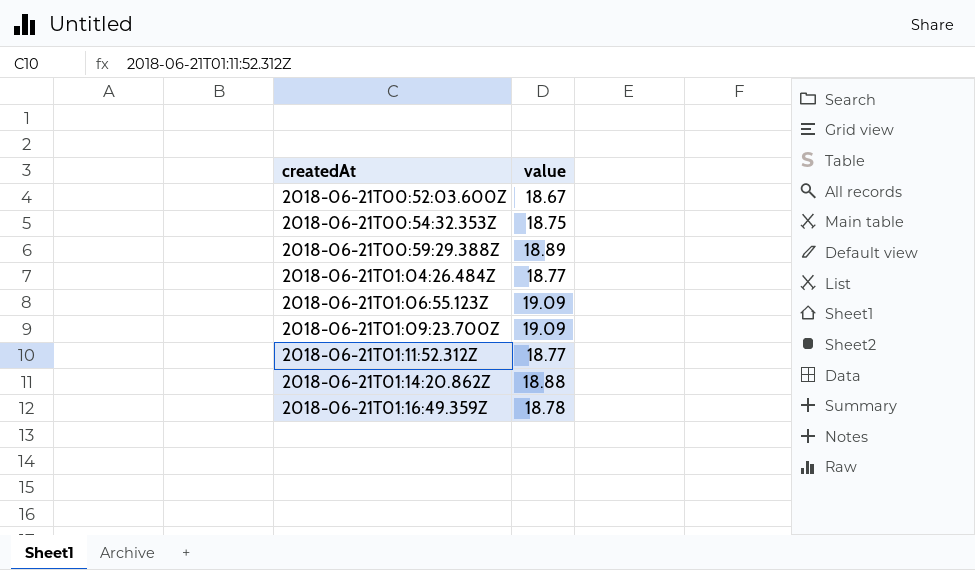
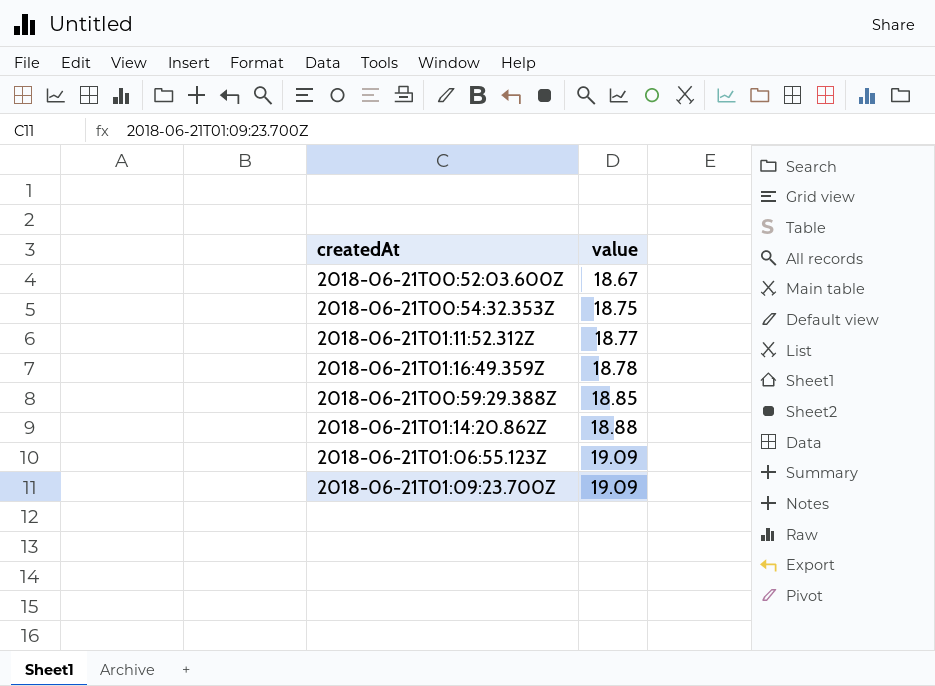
row order: createdAt ascending -> value ascending
row 2018-06-21T01:04:26.484Z: 18.77 -> none
2018-06-21T00:59:29.388Z | value: 18.89 -> 18.85

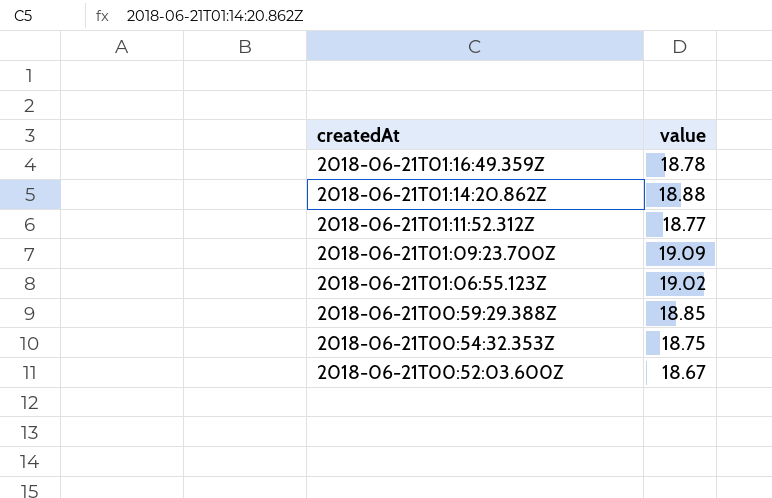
row order: value ascending -> createdAt descending
2018-06-21T01:06:55.123Z | value: 19.09 -> 19.02

